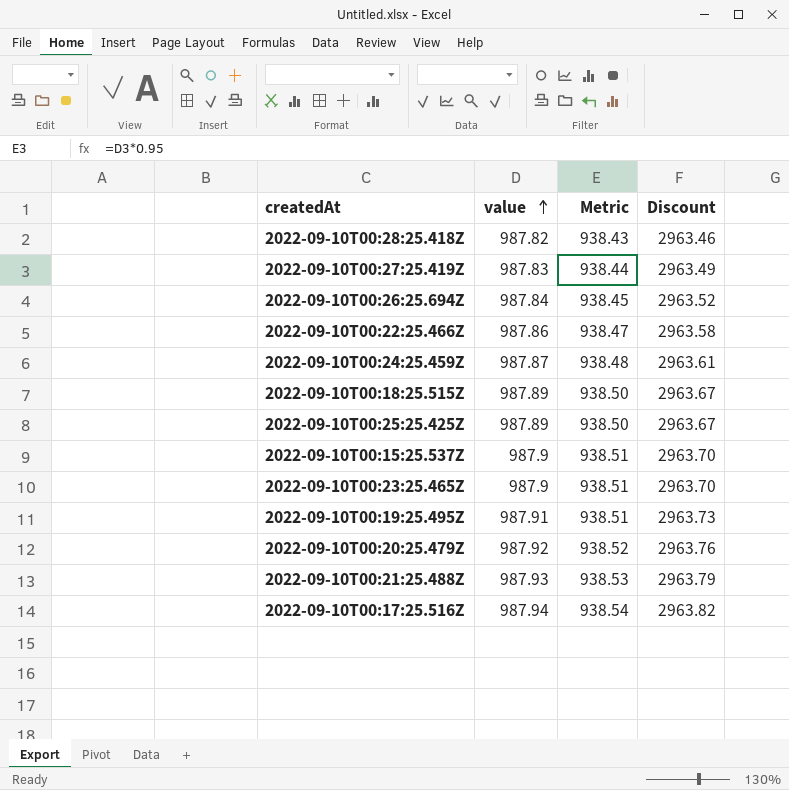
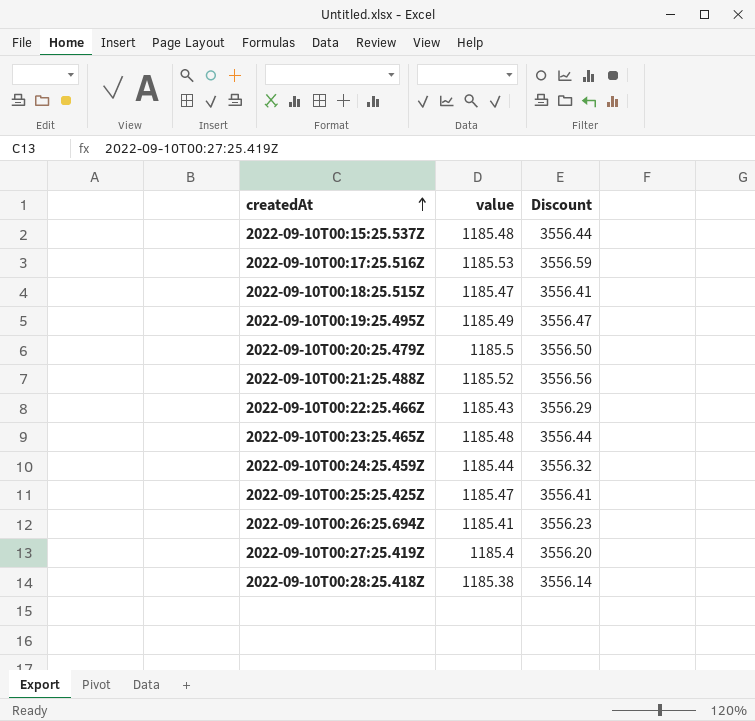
row order: value ascending -> createdAt ascending
column Metric | formula: [value] * 0.95 -> none
2022-09-10T00:15:25.537Z | value: 987.9 -> 1185.48
2022-09-10T00:15:25.537Z | Discount: 2963.70 -> 3556.44
2022-09-10T00:17:25.516Z | value: 987.94 -> 1185.53
2022-09-10T00:17:25.516Z | Discount: 2963.82 -> 3556.59
2022-09-10T00:18:25.515Z | value: 987.89 -> 1185.47
2022-09-10T00:18:25.515Z | Discount: 2963.67 -> 3556.41
2022-09-10T00:19:25.495Z | value: 987.91 -> 1185.49
2022-09-10T00:19:25.495Z | Discount: 2963.73 -> 3556.47
2022-09-10T00:20:25.479Z | value: 987.92 -> 1185.5
2022-09-10T00:20:25.479Z | Discount: 2963.76 -> 3556.50
2022-09-10T00:21:25.488Z | value: 987.93 -> 1185.52
2022-09-10T00:21:25.488Z | Discount: 2963.79 -> 3556.56
2022-09-10T00:22:25.466Z | value: 987.86 -> 1185.43
2022-09-10T00:22:25.466Z | Discount: 2963.58 -> 3556.29
2022-09-10T00:23:25.465Z | value: 987.9 -> 1185.48
2022-09-10T00:23:25.465Z | Discount: 2963.70 -> 3556.44
2022-09-10T00:24:25.459Z | value: 987.87 -> 1185.44
2022-09-10T00:24:25.459Z | Discount: 2963.61 -> 3556.32
2022-09-10T00:25:25.425Z | value: 987.89 -> 1185.47
2022-09-10T00:25:25.425Z | Discount: 2963.67 -> 3556.41
2022-09-10T00:26:25.694Z | value: 987.84 -> 1185.41
2022-09-10T00:26:25.694Z | Discount: 2963.52 -> 3556.23
2022-09-10T00:27:25.419Z | value: 987.83 -> 1185.4
2022-09-10T00:27:25.419Z | Discount: 2963.49 -> 3556.20
2022-09-10T00:28:25.418Z | value: 987.82 -> 1185.38
2022-09-10T00:28:25.418Z | Discount: 2963.46 -> 3556.14

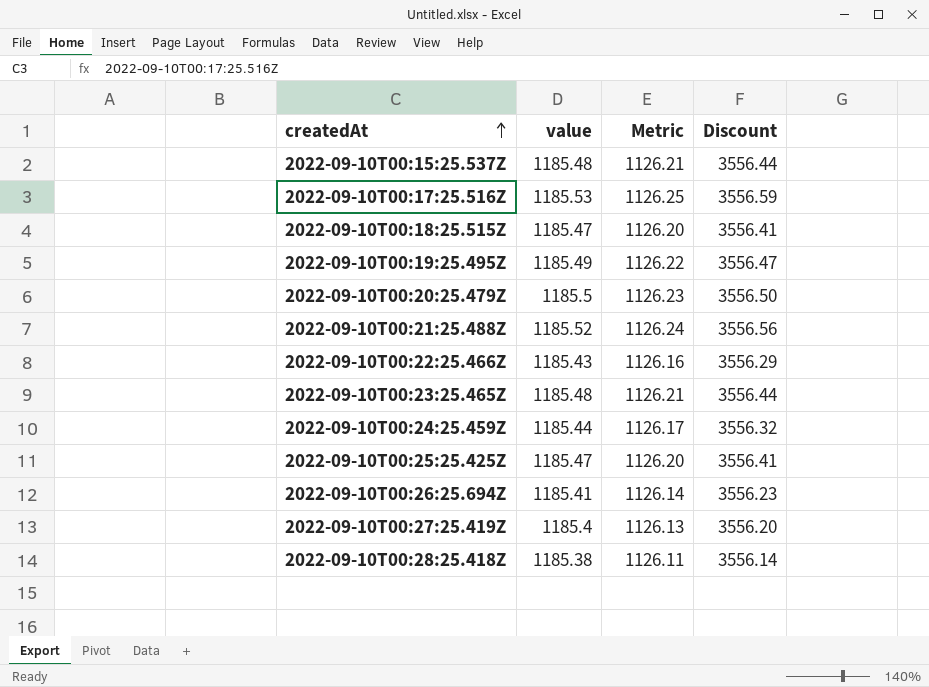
column Metric | formula: none -> [value] * 0.95

